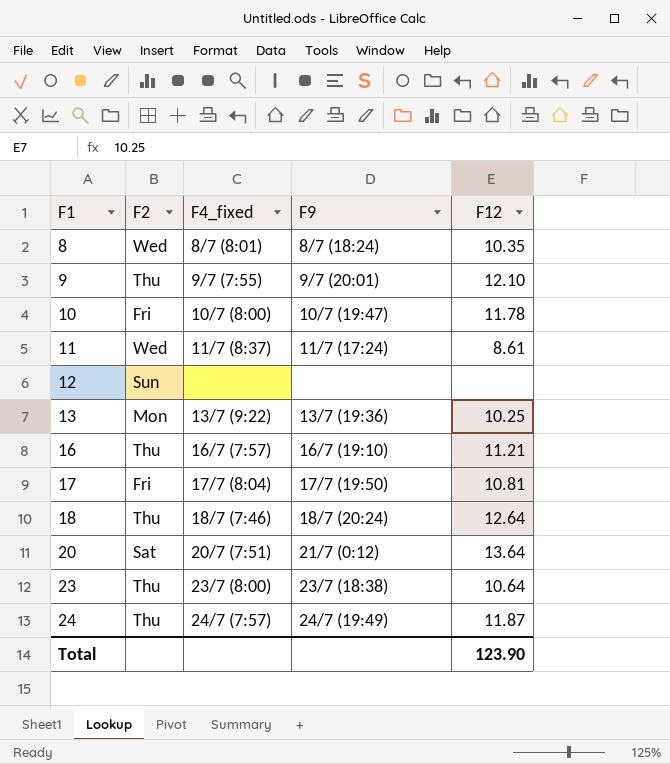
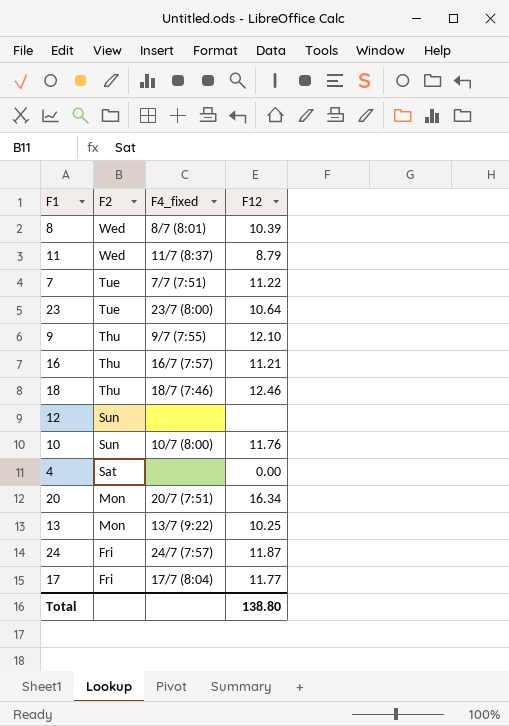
row order: F1 ascending -> F2 descending
column F9 | position: 4 -> none
8 | F12: 10.35 -> 10.39
11 | F12: 8.61 -> 8.79
row 7: none -> Tue | 7/7 (7:51) | 11.22
23 | F2: Thu -> Tue
18 | F12: 12.64 -> 12.46
10 | F2: Fri -> Sun
10 | F12: 11.78 -> 11.76
row 4: none -> Sat | none | 0.00
20 | F2: Sat -> Mon
20 | F12: 13.64 -> 16.34
24 | F2: Thu -> Fri
17 | F12: 10.81 -> 11.77
Total | F12: 123.90 -> 138.80

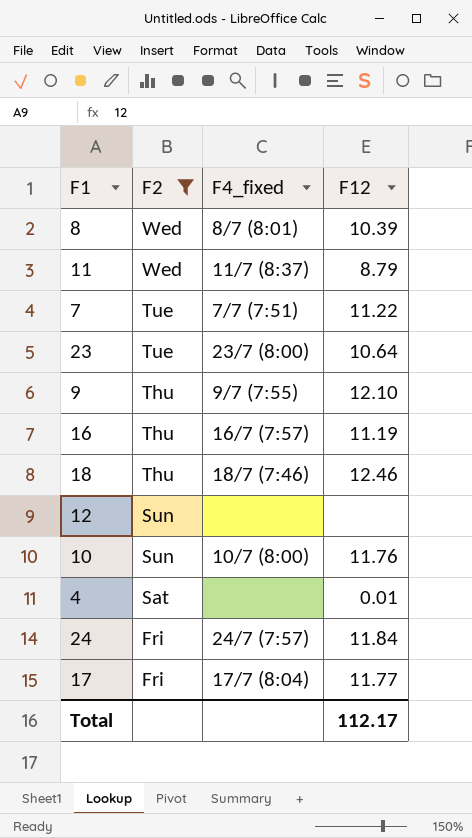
filter: none -> F2 != Mon
16 | F12: 11.21 -> 11.19
4 | F12: 0.00 -> 0.01
24 | F12: 11.87 -> 11.84
Total | F12: 138.80 -> 112.17

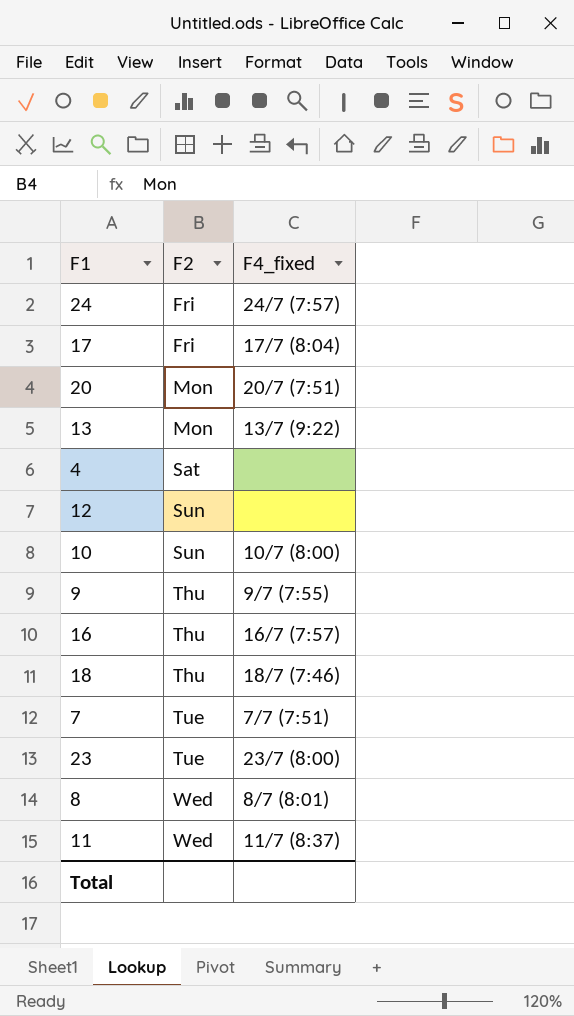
filter: F2 != Mon -> none
row order: F2 descending -> F2 ascending
column F12 | position: 4 -> none

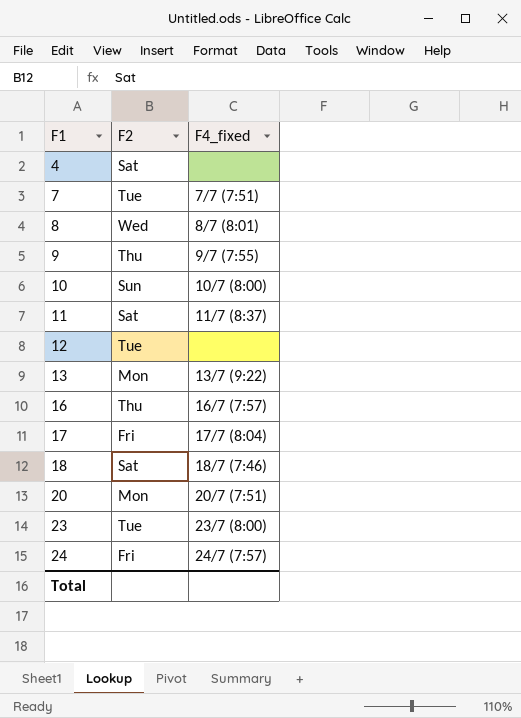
row order: F2 ascending -> F1 ascending
11 | F2: Wed -> Sat
12 | F2: Sun -> Tue
18 | F2: Thu -> Sat

